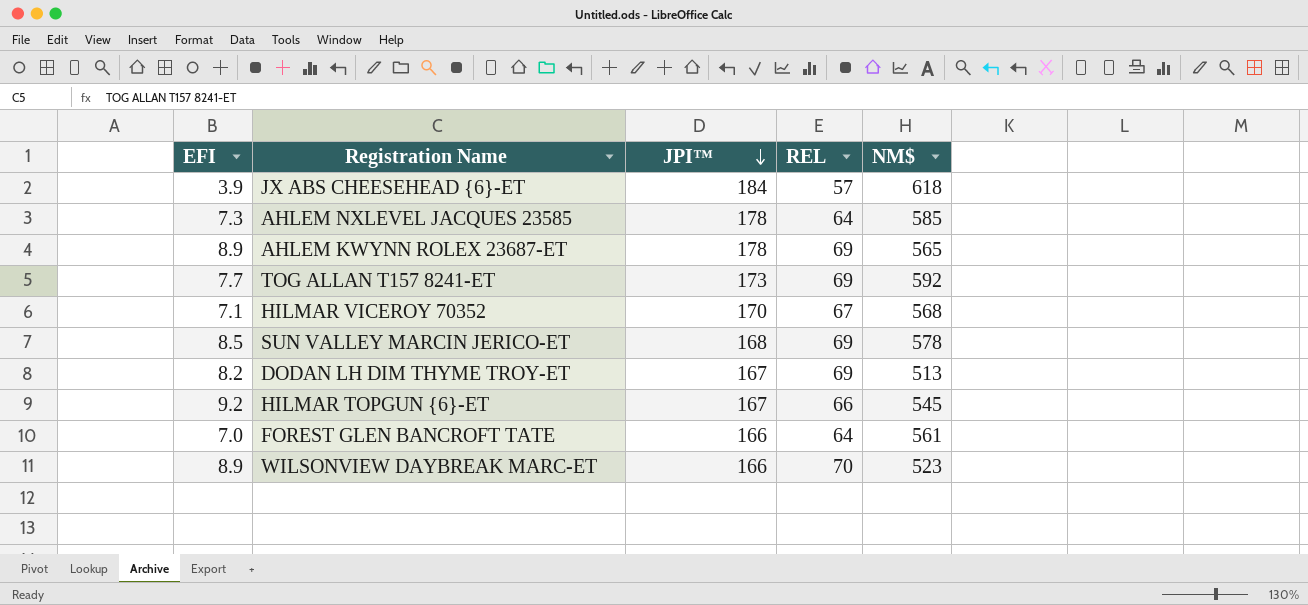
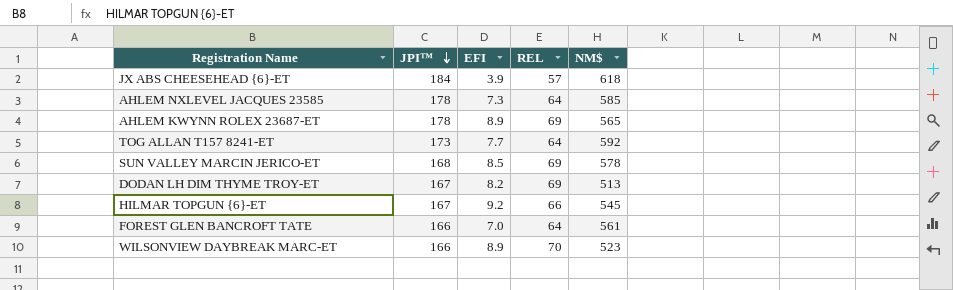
column EFI | position: 1 -> 3
row HILMAR VICEROY 70352: 7.1 | 170 | 67 | 568 -> none
TOG ALLAN T157 8241-ET | REL: 69 -> 64

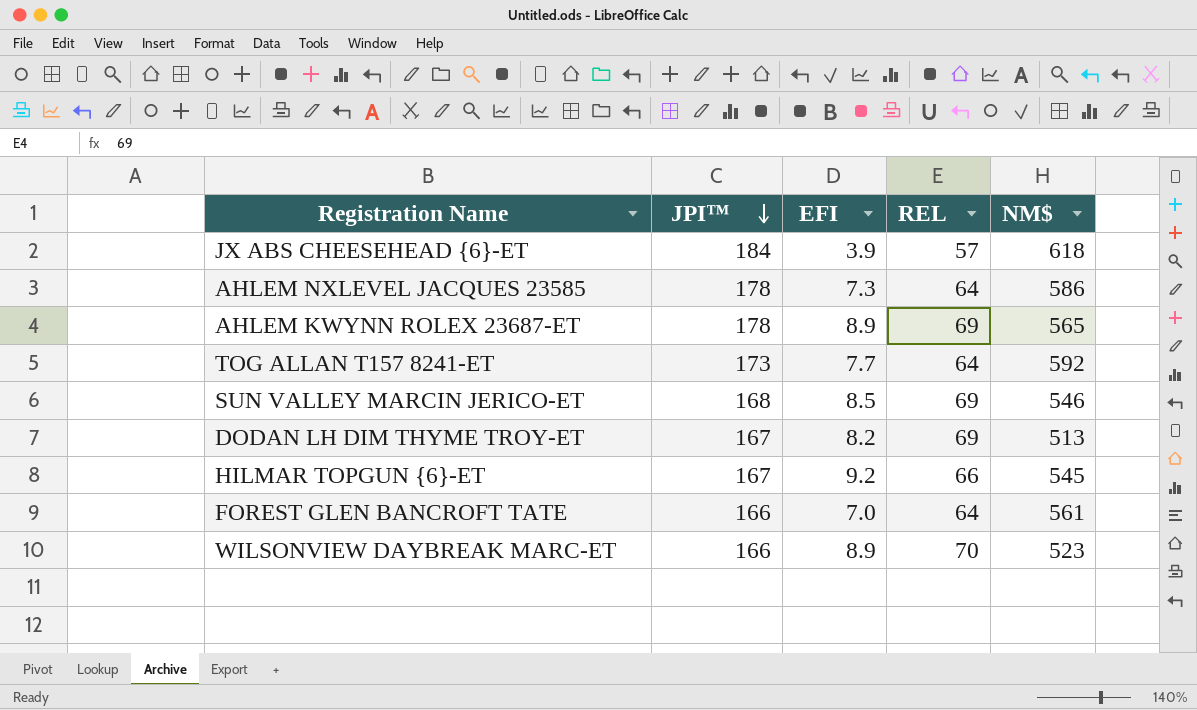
AHLEM NXLEVEL JACQUES 23585 | NM$: 585 -> 586
SUN VALLEY MARCIN JERICO-ET | NM$: 578 -> 546

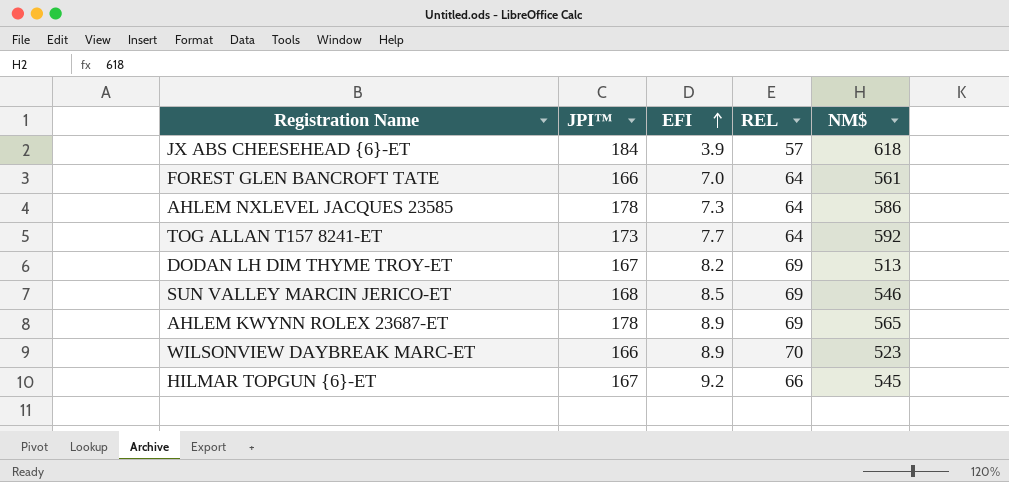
row order: JPI™ descending -> EFI ascending

